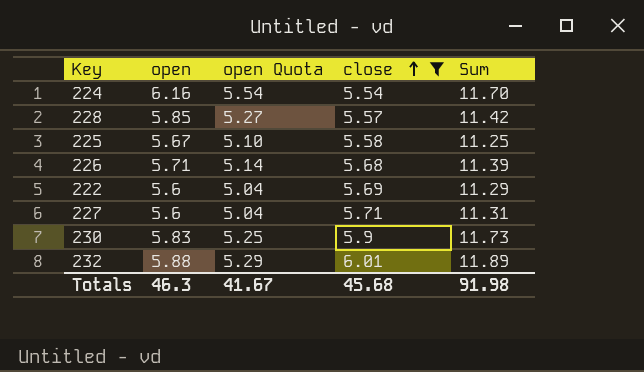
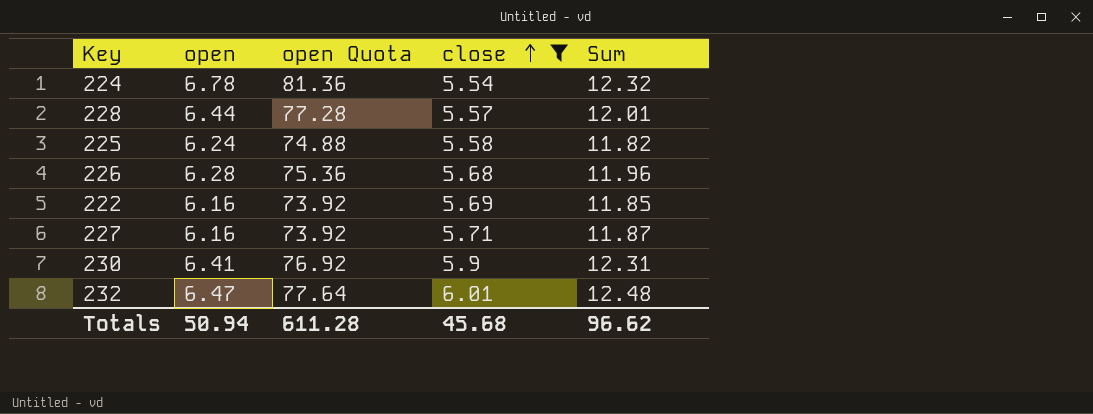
column open Quota | formula: [open] * 0.9 -> [open] * 12
224 | open: 6.16 -> 6.78
224 | Sum: 11.70 -> 12.32
228 | open: 5.85 -> 6.44
228 | Sum: 11.42 -> 12.01
225 | open: 5.67 -> 6.24
225 | Sum: 11.25 -> 11.82
226 | open: 5.71 -> 6.28
226 | Sum: 11.39 -> 11.96
222 | open: 5.6 -> 6.16
222 | Sum: 11.29 -> 11.85
227 | open: 5.6 -> 6.16
227 | Sum: 11.31 -> 11.87
230 | open: 5.83 -> 6.41
230 | Sum: 11.73 -> 12.31
232 | open: 5.88 -> 6.47
232 | Sum: 11.89 -> 12.48
Totals | open: 46.3 -> 50.94
Totals | open Quota: 41.67 -> 611.28
Totals | Sum: 91.98 -> 96.62

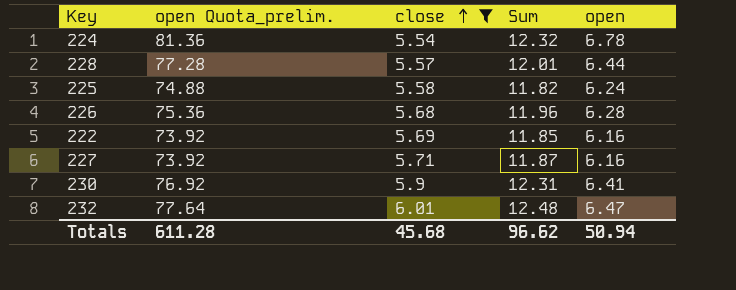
column name: open Quota -> open Quota_prelim.
column open | position: 2 -> 5

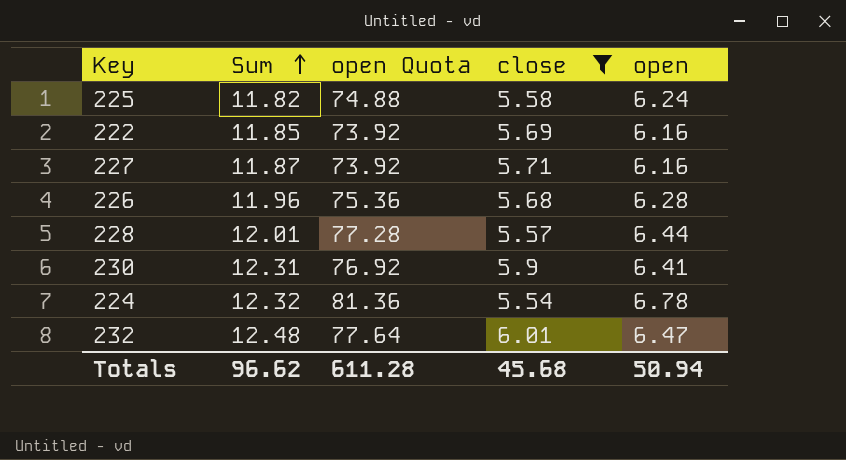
row order: close ascending -> Sum ascending
column Sum | position: 4 -> 2
column name: open Quota_prelim. -> open Quota

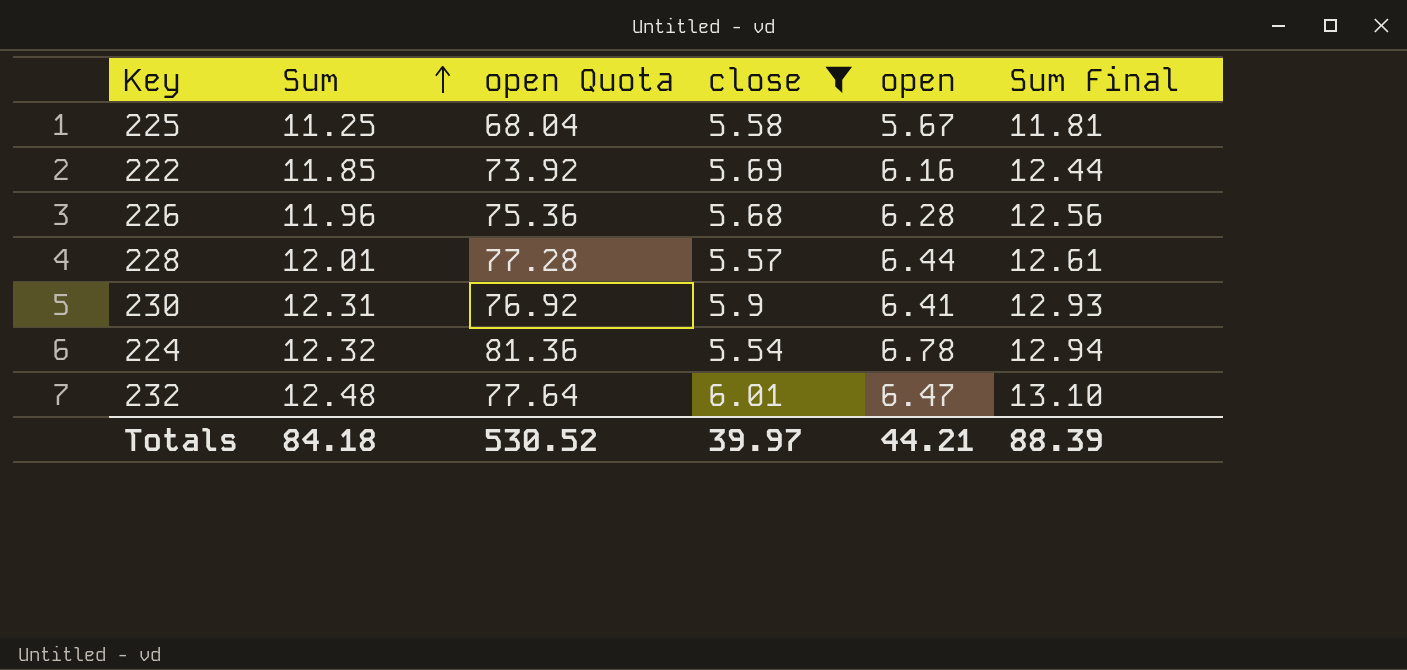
column Sum Final | formula: none -> [Sum] * 1.05
row 227: 11.87 | 73.92 | 5.71 | 6.16 -> none
225 | Sum: 11.82 -> 11.25
225 | open Quota: 74.88 -> 68.04
225 | open: 6.24 -> 5.67
Totals | Sum: 96.62 -> 84.18
Totals | open Quota: 611.28 -> 530.52
Totals | close: 45.68 -> 39.97
Totals | open: 50.94 -> 44.21

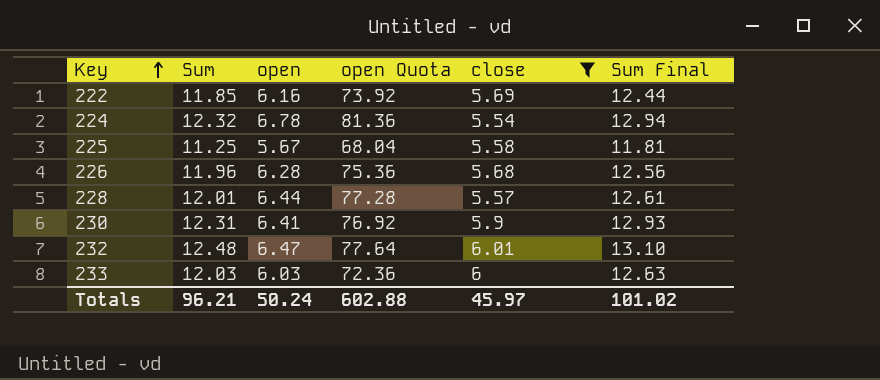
row order: Sum ascending -> Key ascending
column open | position: 5 -> 3
row 233: none -> 12.03 | 6.03 | 72.36 | 6 | 12.63
Totals | Sum: 84.18 -> 96.21
Totals | open: 44.21 -> 50.24
Totals | open Quota: 530.52 -> 602.88
Totals | close: 39.97 -> 45.97
Totals | Sum Final: 88.39 -> 101.02

